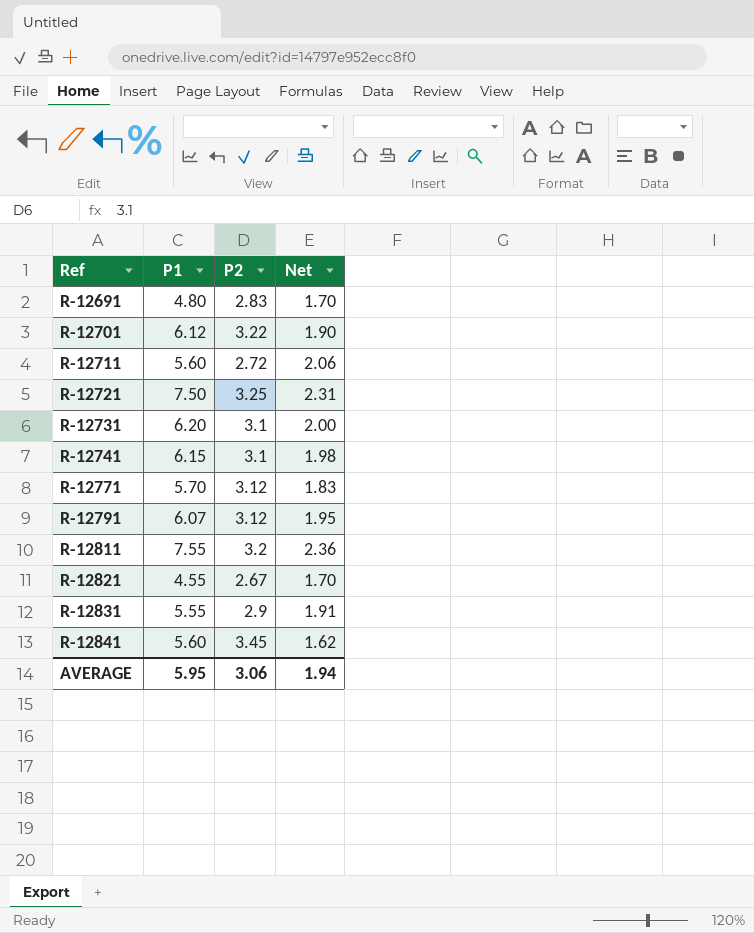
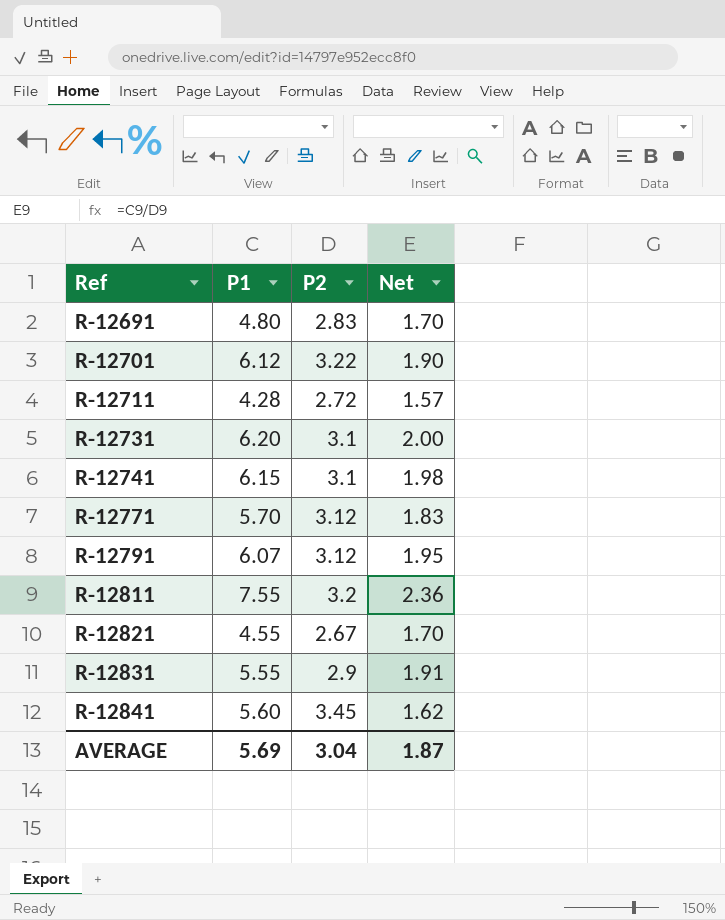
row R-12721: 7.50 | 3.25 | 2.31 -> none
R-12711 | P1: 5.60 -> 4.28
R-12711 | Net: 2.06 -> 1.57
AVERAGE | P1: 5.95 -> 5.69
AVERAGE | P2: 3.06 -> 3.04
AVERAGE | Net: 1.94 -> 1.87

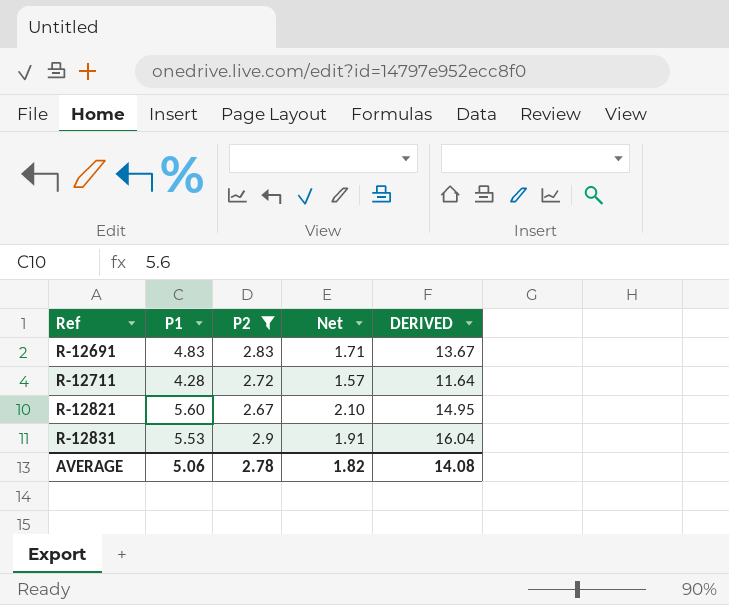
filter: none -> P2 <= 2.9
column DERIVED | formula: none -> [P1] * [P2]
R-12691 | P1: 4.80 -> 4.83
R-12691 | Net: 1.70 -> 1.71
R-12821 | P1: 4.55 -> 5.60
R-12821 | Net: 1.70 -> 2.10
R-12831 | P1: 5.55 -> 5.53
AVERAGE | P1: 5.69 -> 5.06
AVERAGE | P2: 3.04 -> 2.78
AVERAGE | Net: 1.87 -> 1.82

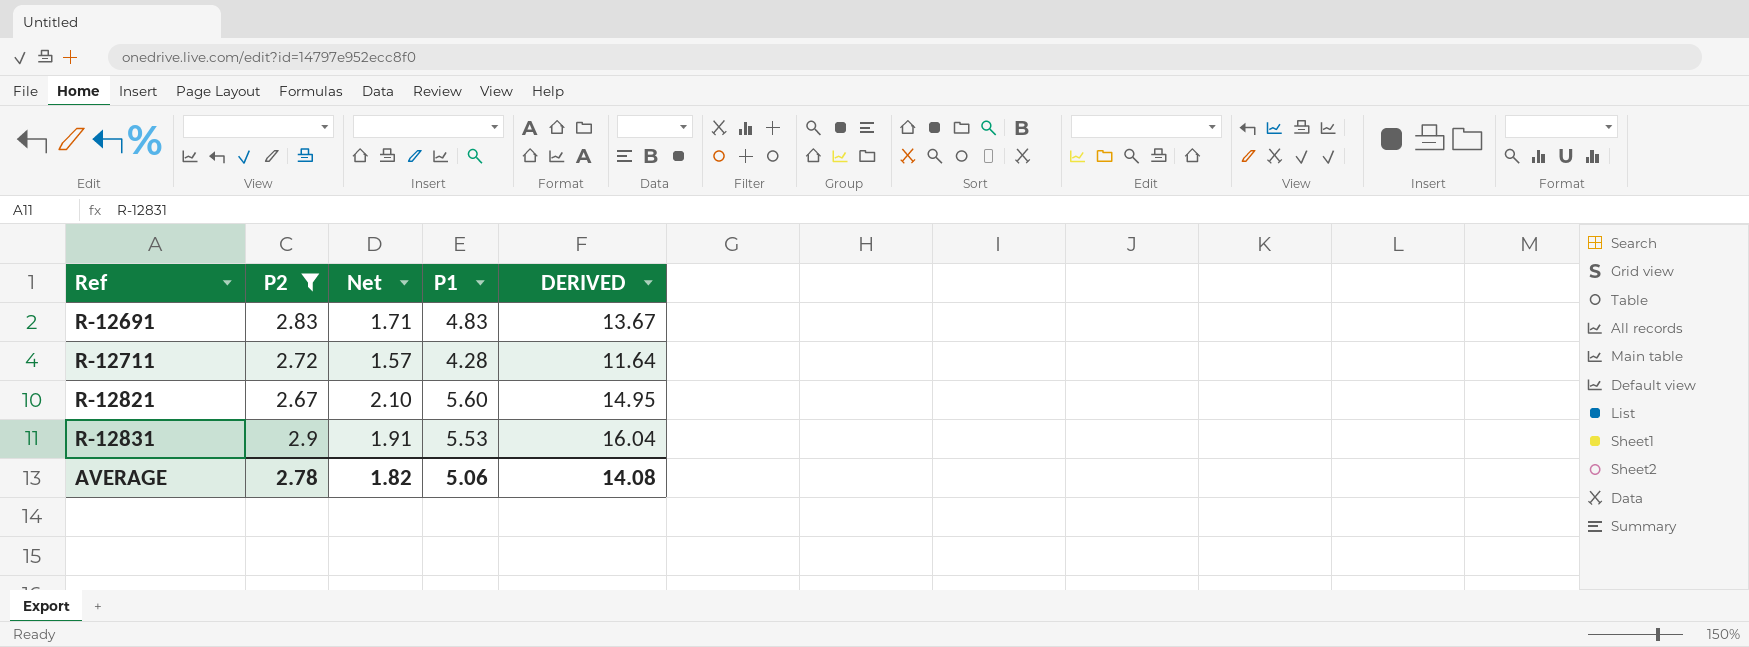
column P1 | position: 2 -> 4

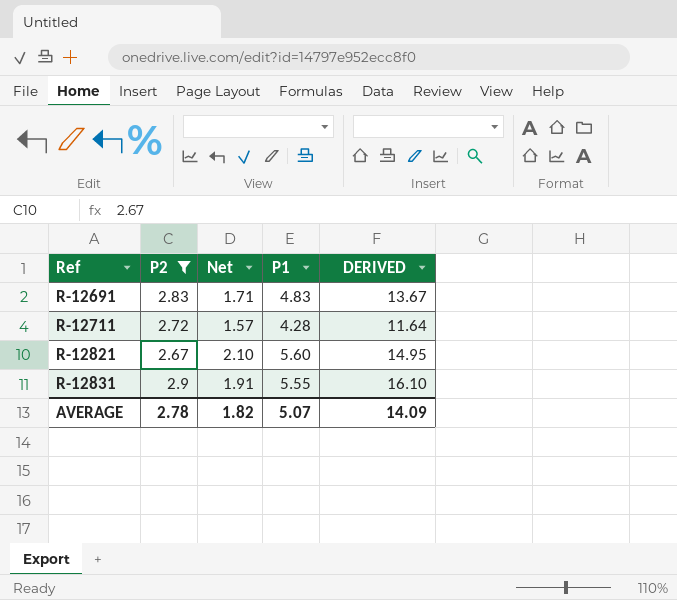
R-12831 | P1: 5.53 -> 5.55
R-12831 | DERIVED: 16.04 -> 16.10
AVERAGE | P1: 5.06 -> 5.07
AVERAGE | DERIVED: 14.08 -> 14.09

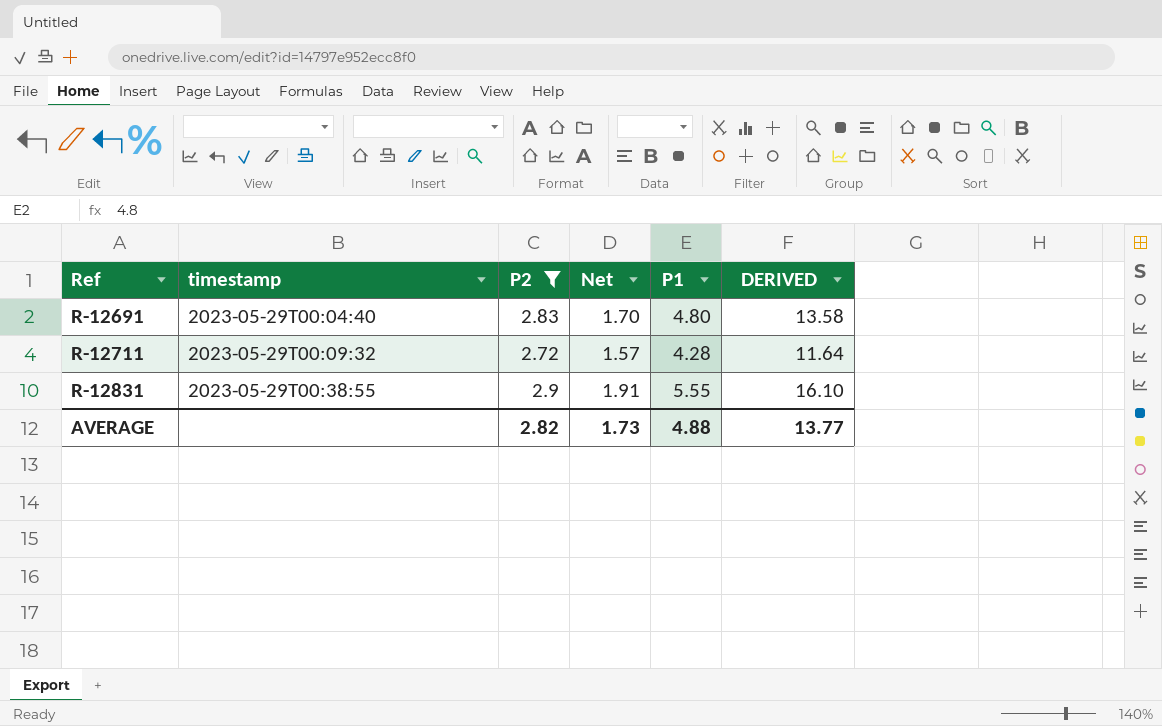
column timestamp | position: none -> 2
row R-12821: 2.67 | 2.10 | 5.60 | 14.95 -> none
R-12691 | Net: 1.71 -> 1.70
R-12691 | P1: 4.83 -> 4.80
R-12691 | DERIVED: 13.67 -> 13.58
AVERAGE | P2: 2.78 -> 2.82
AVERAGE | Net: 1.82 -> 1.73
AVERAGE | P1: 5.07 -> 4.88
AVERAGE | DERIVED: 14.09 -> 13.77

